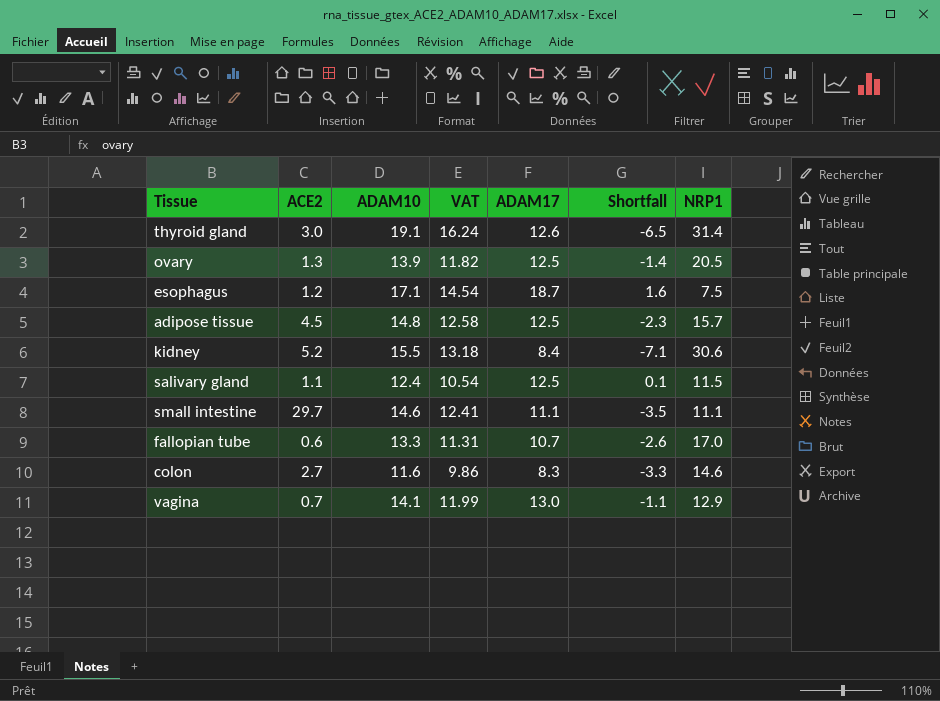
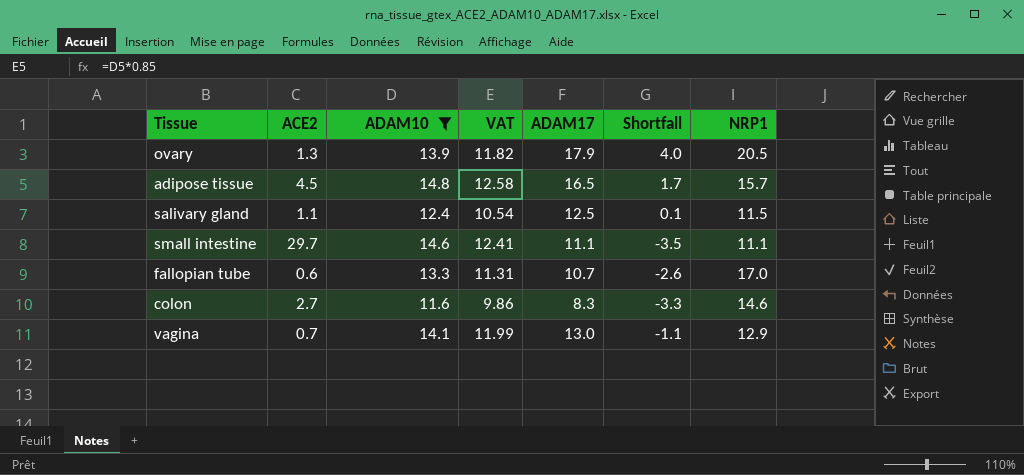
filter: none -> ADAM10 <= 14.8
ovary | ADAM17: 12.5 -> 17.9
ovary | Shortfall: -1.4 -> 4.0
adipose tissue | ADAM17: 12.5 -> 16.5
adipose tissue | Shortfall: -2.3 -> 1.7

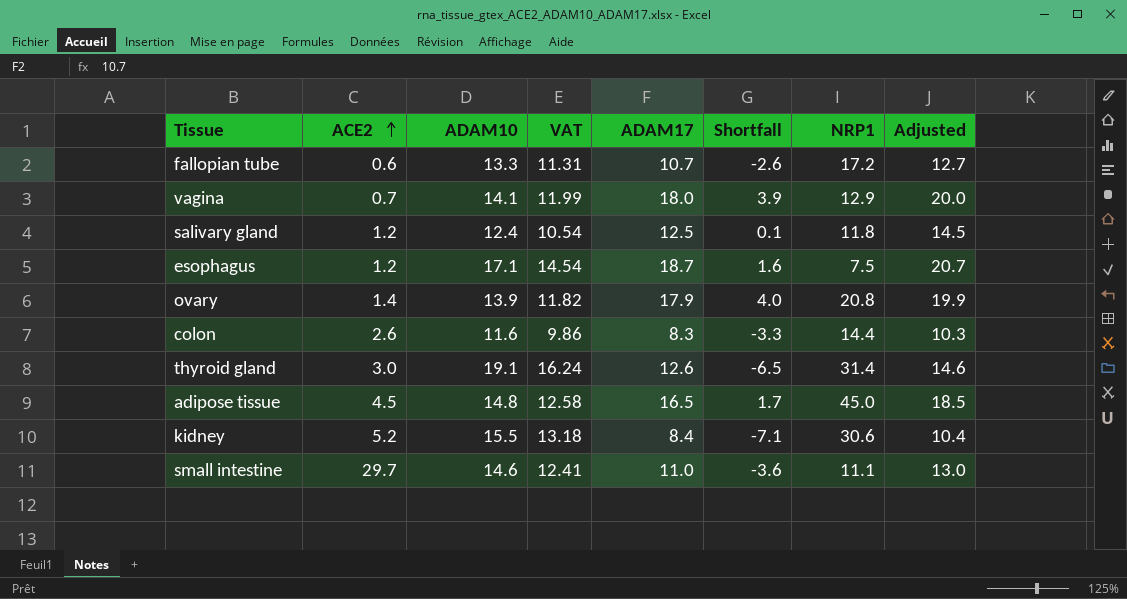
filter: ADAM10 <= 14.8 -> none
row order: none -> ACE2 ascending
column Adjusted | formula: none -> [ADAM17] + 2
fallopian tube | NRP1: 17.0 -> 17.2
vagina | ADAM17: 13.0 -> 18.0
vagina | Shortfall: -1.1 -> 3.9
salivary gland | ACE2: 1.1 -> 1.2
salivary gland | NRP1: 11.5 -> 11.8
ovary | ACE2: 1.3 -> 1.4
ovary | NRP1: 20.5 -> 20.8
colon | ACE2: 2.7 -> 2.6
colon | NRP1: 14.6 -> 14.4
adipose tissue | NRP1: 15.7 -> 45.0
small intestine | ADAM17: 11.1 -> 11.0
small intestine | Shortfall: -3.5 -> -3.6

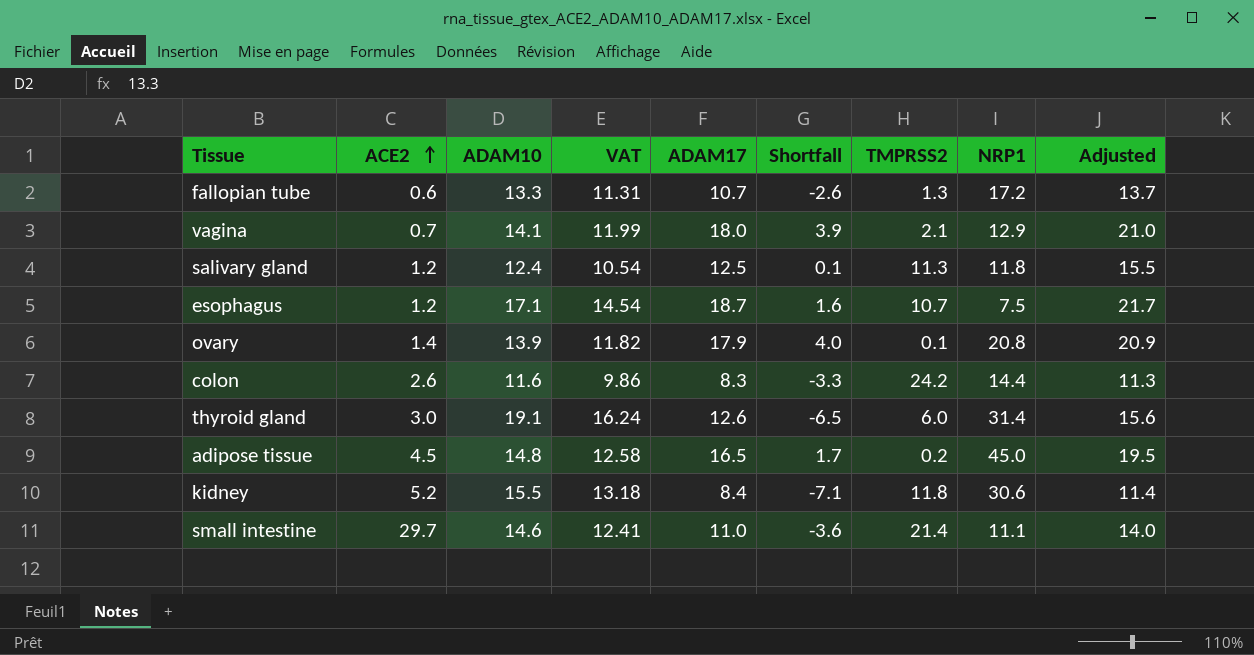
column TMPRSS2 | position: none -> 7
column Adjusted | formula: [ADAM17] + 2 -> [ADAM17] + 3

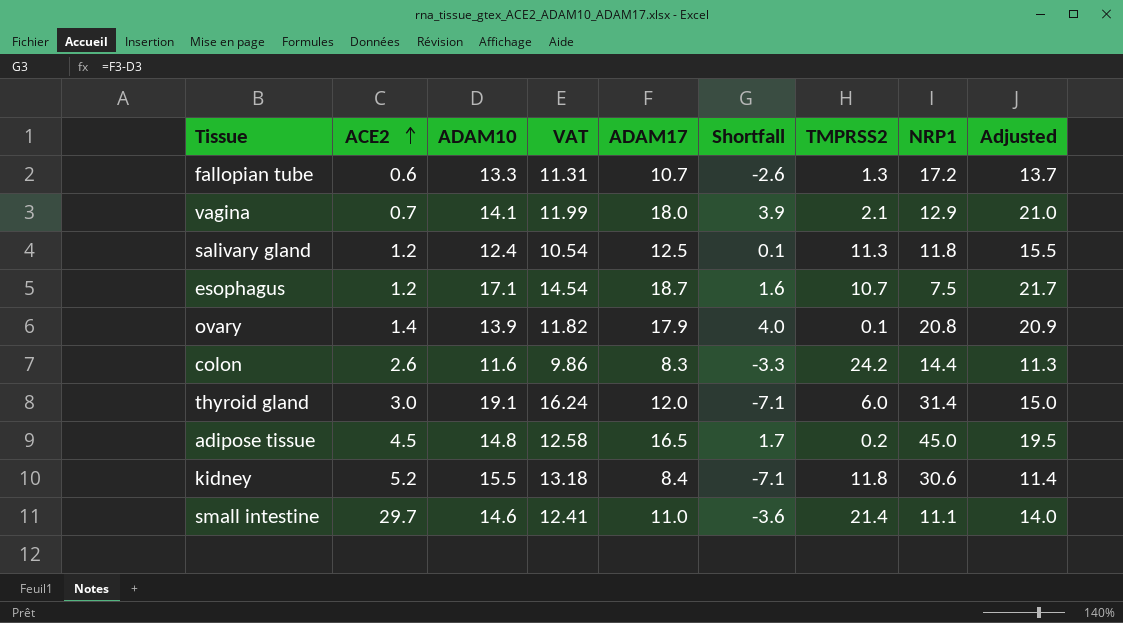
thyroid gland | ADAM17: 12.6 -> 12.0
thyroid gland | Shortfall: -6.5 -> -7.1
thyroid gland | Adjusted: 15.6 -> 15.0

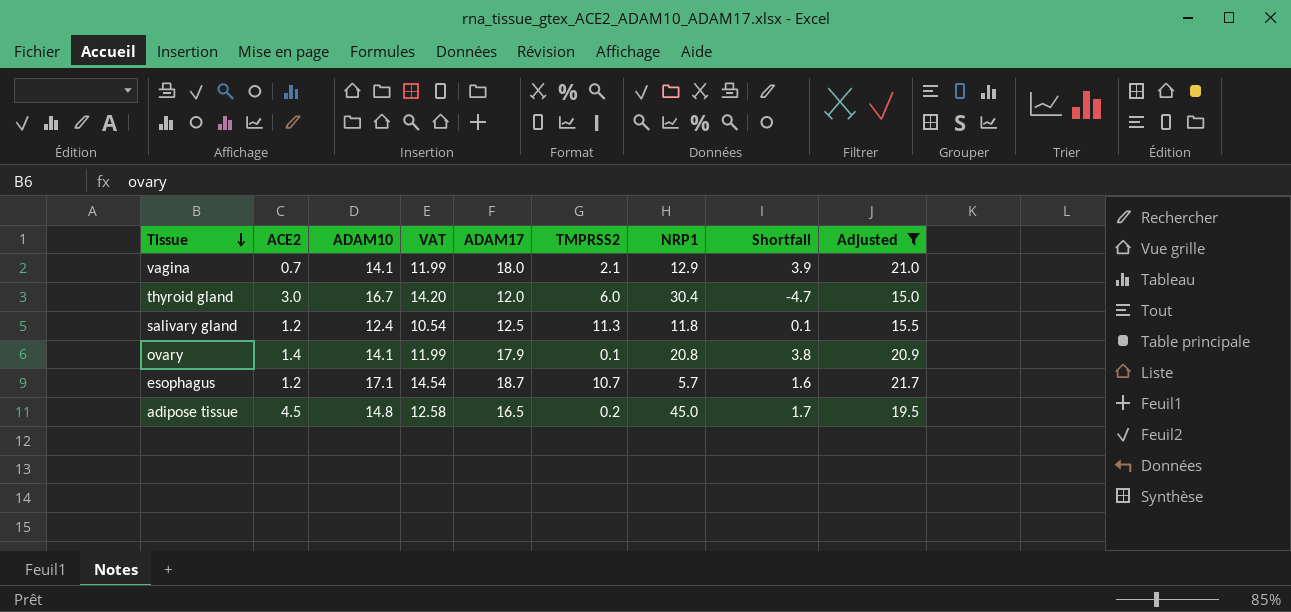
filter: none -> Adjusted >= 15.0
row order: ACE2 ascending -> Tissue descending
column Shortfall | position: 6 -> 8
thyroid gland | ADAM10: 19.1 -> 16.7
thyroid gland | VAT: 16.24 -> 14.20
thyroid gland | NRP1: 31.4 -> 30.4
thyroid gland | Shortfall: -7.1 -> -4.7
ovary | ADAM10: 13.9 -> 14.1
ovary | VAT: 11.82 -> 11.99
ovary | Shortfall: 4.0 -> 3.8
esophagus | NRP1: 7.5 -> 5.7

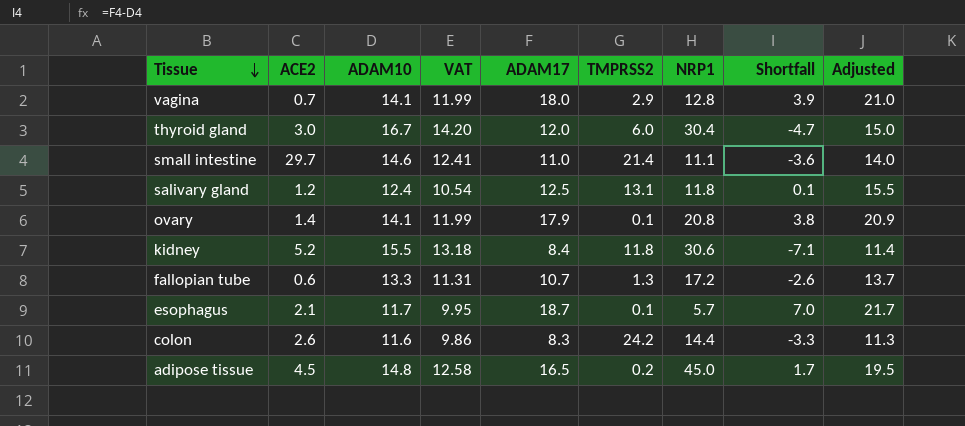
filter: Adjusted >= 15.0 -> none
vagina | TMPRSS2: 2.1 -> 2.9
vagina | NRP1: 12.9 -> 12.8
salivary gland | TMPRSS2: 11.3 -> 13.1
esophagus | ACE2: 1.2 -> 2.1
esophagus | ADAM10: 17.1 -> 11.7
esophagus | VAT: 14.54 -> 9.95
esophagus | TMPRSS2: 10.7 -> 0.1
esophagus | Shortfall: 1.6 -> 7.0

